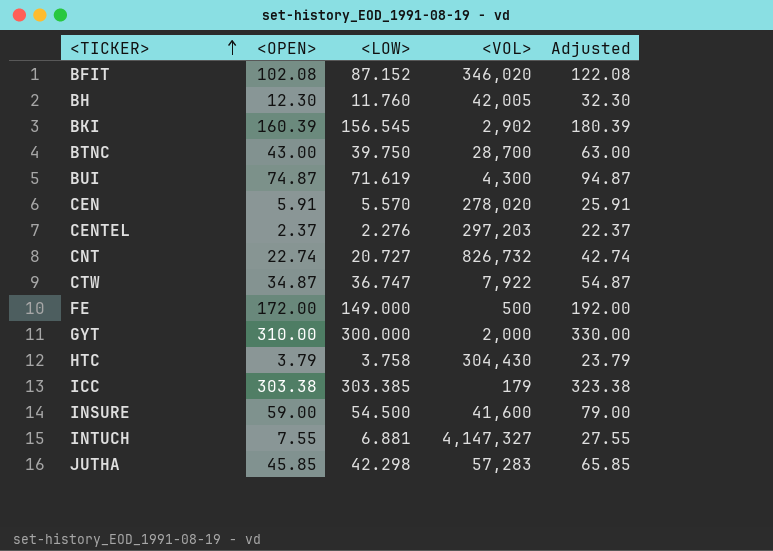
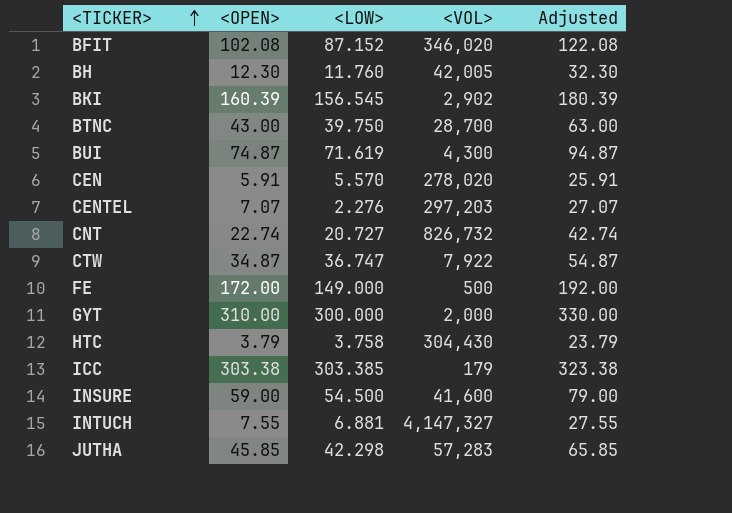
CENTEL | <OPEN>: 2.37 -> 7.07
CENTEL | Adjusted: 22.37 -> 27.07

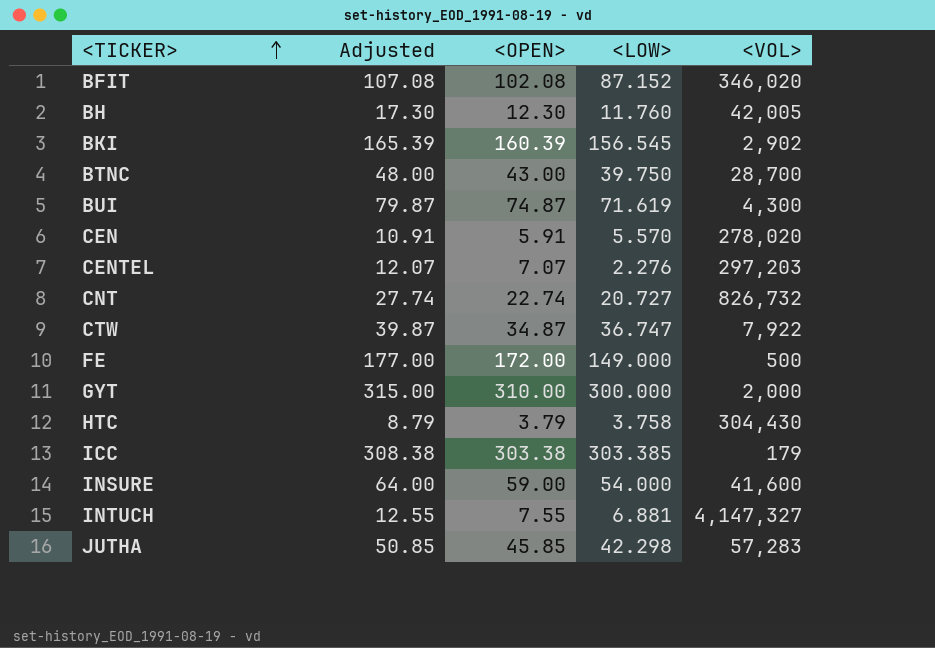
column Adjusted | formula: [<OPEN>] + 20 -> [<OPEN>] + 5
column Adjusted | position: 5 -> 2
INSURE | <LOW>: 54.500 -> 54.000

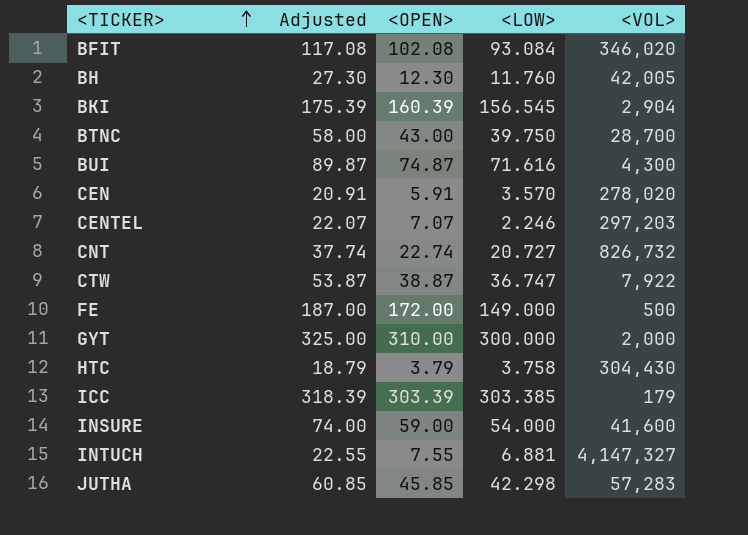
column Adjusted | formula: [<OPEN>] + 5 -> [<OPEN>] + 15
BFIT | <LOW>: 87.152 -> 93.084
BKI | <VOL>: 2,902 -> 2,904
BUI | <LOW>: 71.619 -> 71.616
CEN | <LOW>: 5.570 -> 3.570
CENTEL | <LOW>: 2.276 -> 2.246
CTW | <OPEN>: 34.87 -> 38.87
ICC | <OPEN>: 303.38 -> 303.39

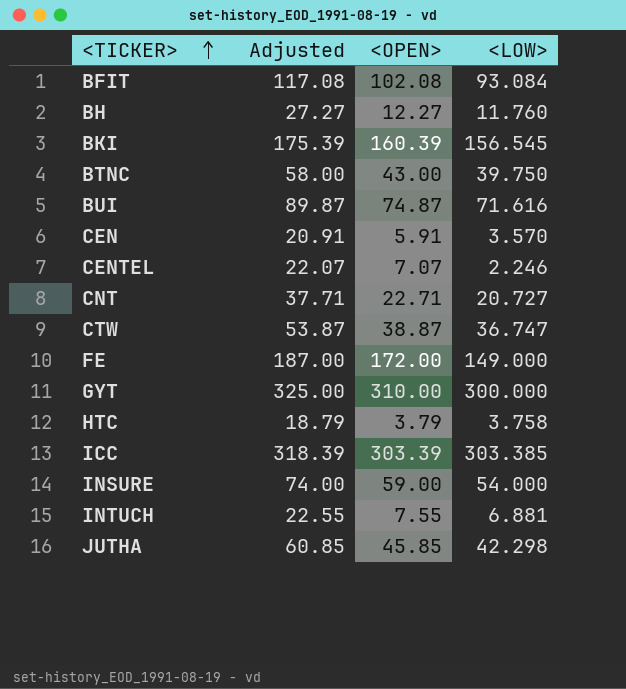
column <VOL> | position: 5 -> none
BH | Adjusted: 27.30 -> 27.27
BH | <OPEN>: 12.30 -> 12.27
CNT | Adjusted: 37.74 -> 37.71
CNT | <OPEN>: 22.74 -> 22.71

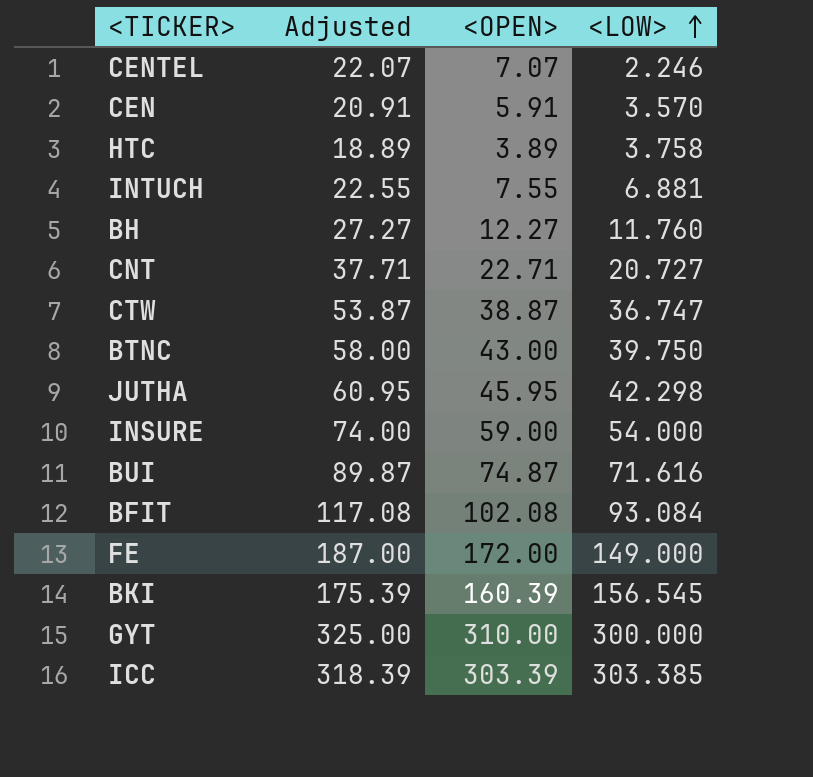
row order: <TICKER> ascending -> <LOW> ascending
HTC | Adjusted: 18.79 -> 18.89
HTC | <OPEN>: 3.79 -> 3.89
JUTHA | Adjusted: 60.85 -> 60.95
JUTHA | <OPEN>: 45.85 -> 45.95

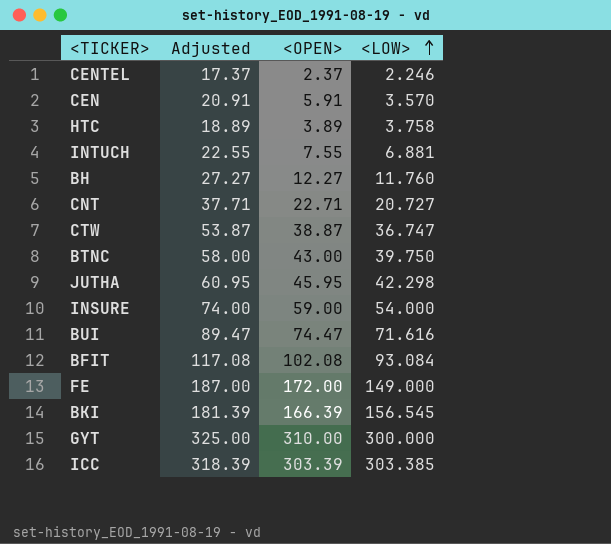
CENTEL | Adjusted: 22.07 -> 17.37
CENTEL | <OPEN>: 7.07 -> 2.37
BUI | Adjusted: 89.87 -> 89.47
BUI | <OPEN>: 74.87 -> 74.47
BKI | Adjusted: 175.39 -> 181.39
BKI | <OPEN>: 160.39 -> 166.39

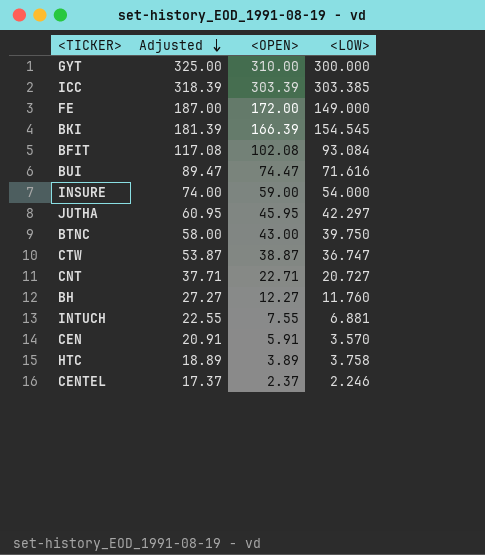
row order: <LOW> ascending -> Adjusted descending
BKI | <LOW>: 156.545 -> 154.545
JUTHA | <LOW>: 42.298 -> 42.297

